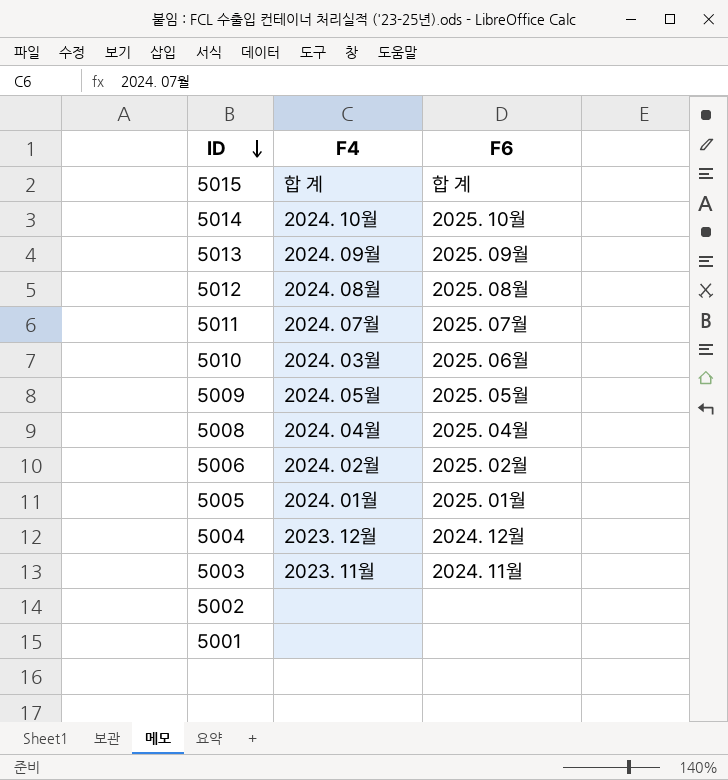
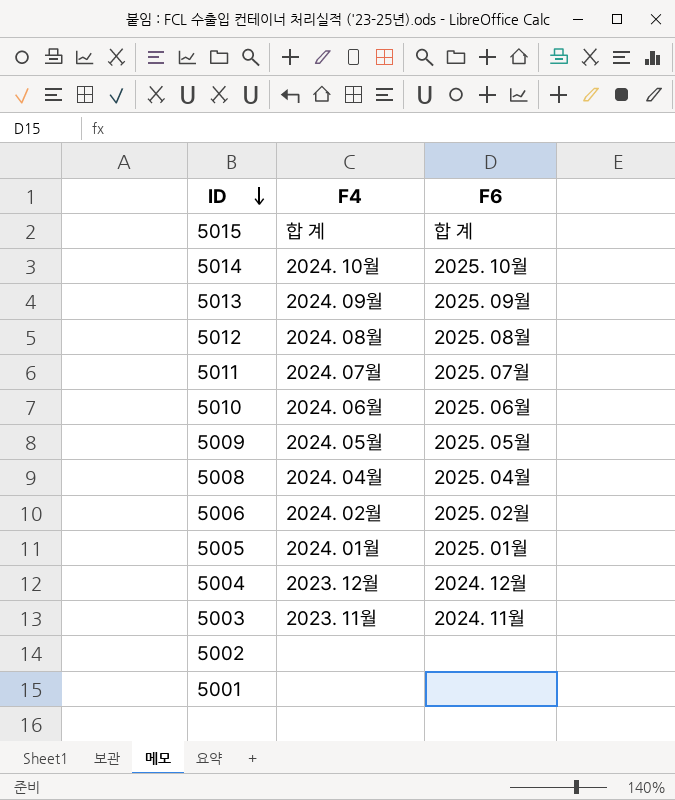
5010 | F4: 2024. 03월 -> 2024. 06월

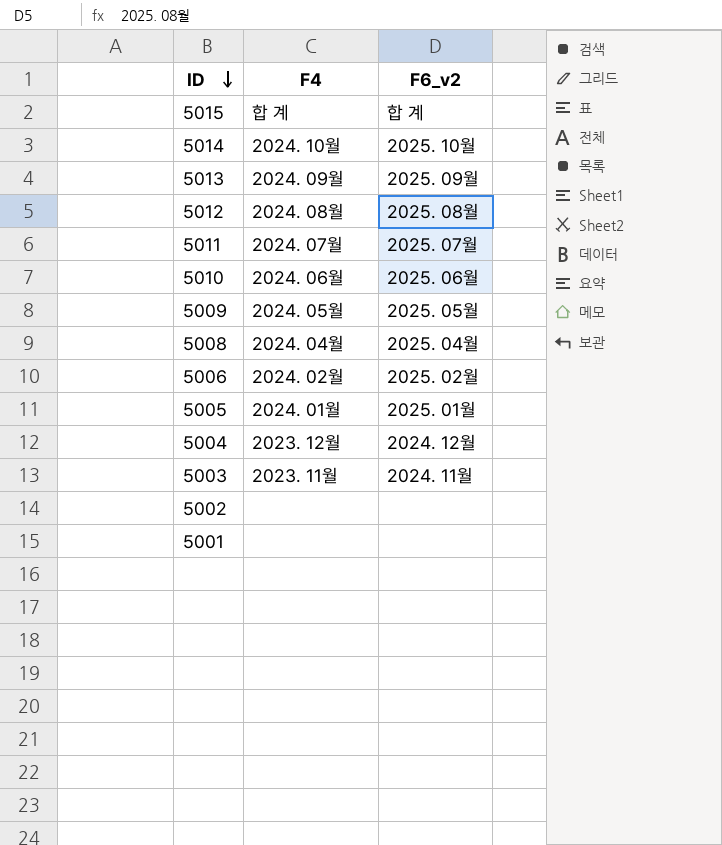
column name: F6 -> F6_v2

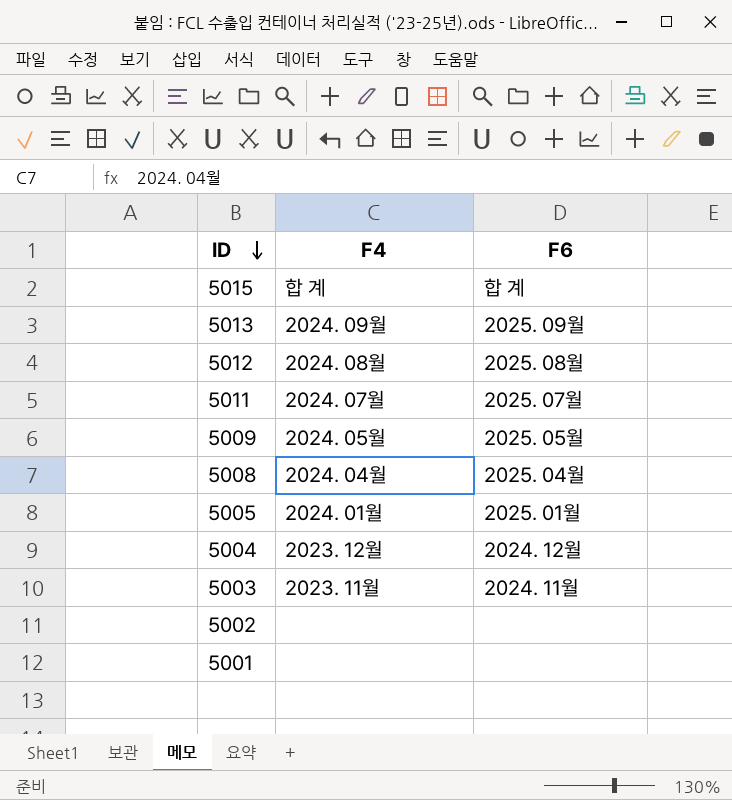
column name: F6_v2 -> F6
row 5014: 2024. 10월 | 2025. 10월 -> none
row 5010: 2024. 06월 | 2025. 06월 -> none
row 5006: 2024. 02월 | 2025. 02월 -> none

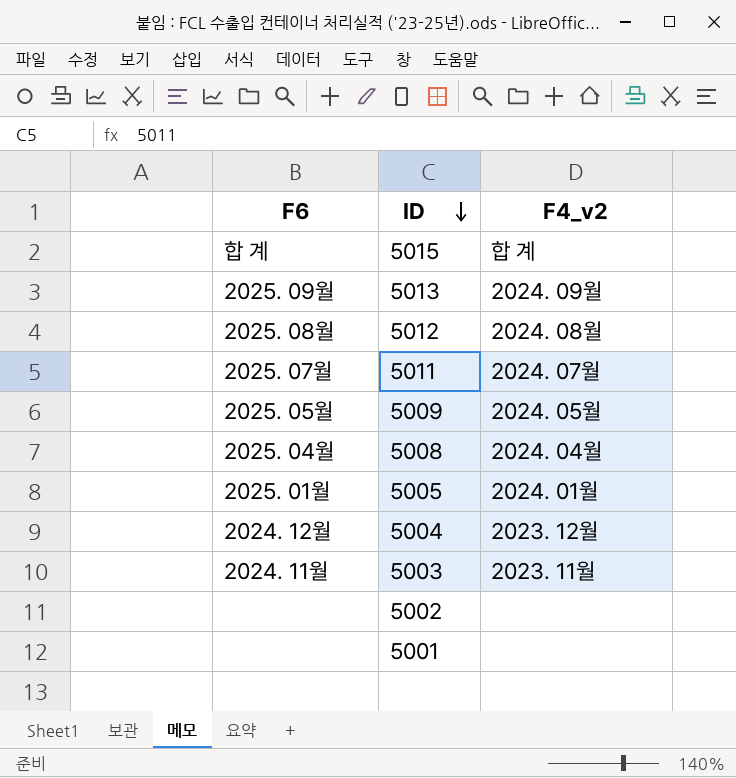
column F6 | position: 3 -> 1
column name: F4 -> F4_v2

